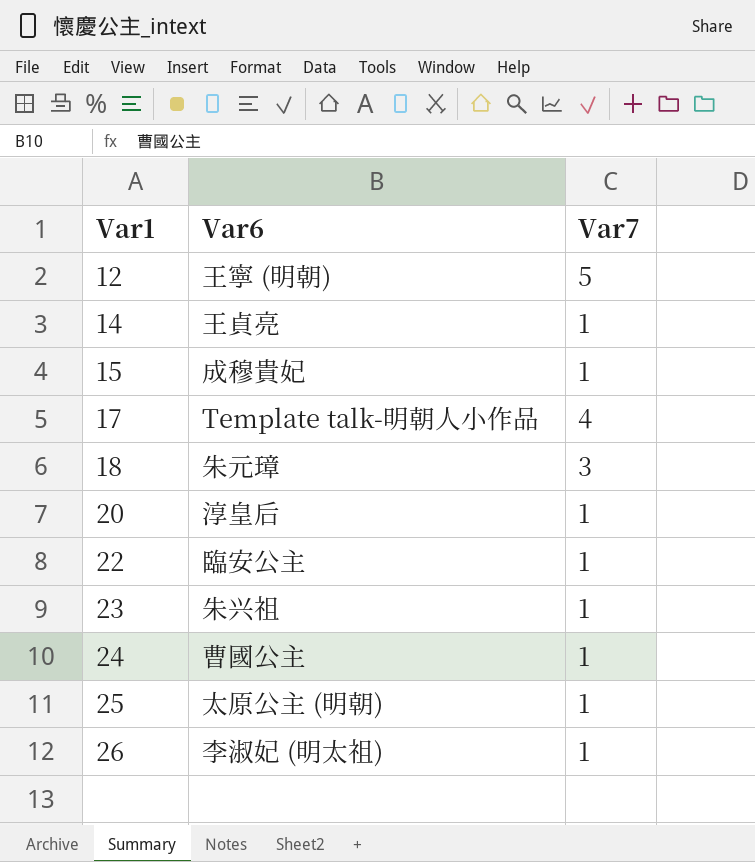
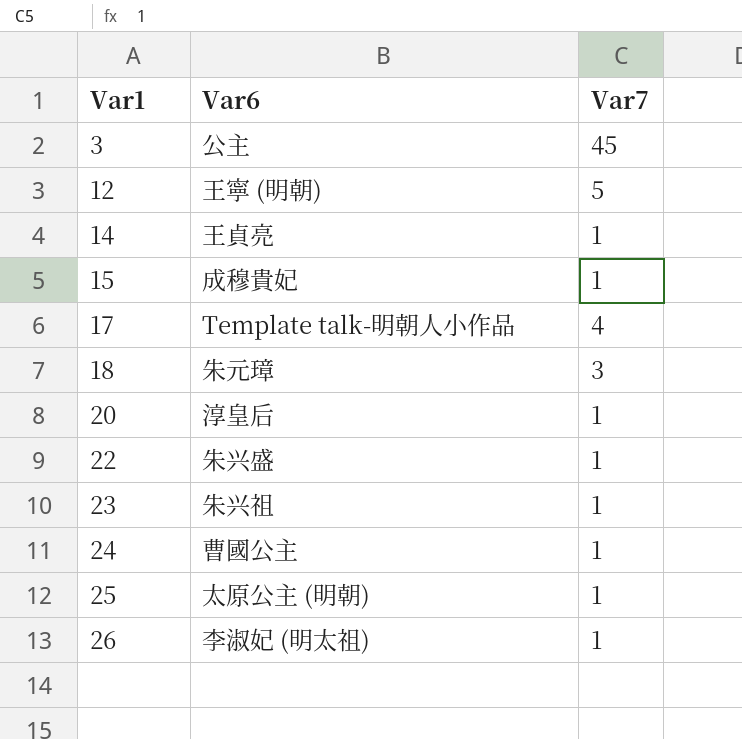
row 3: none -> 公主 | 45
22 | Var6: 臨安公主 -> 朱兴盛

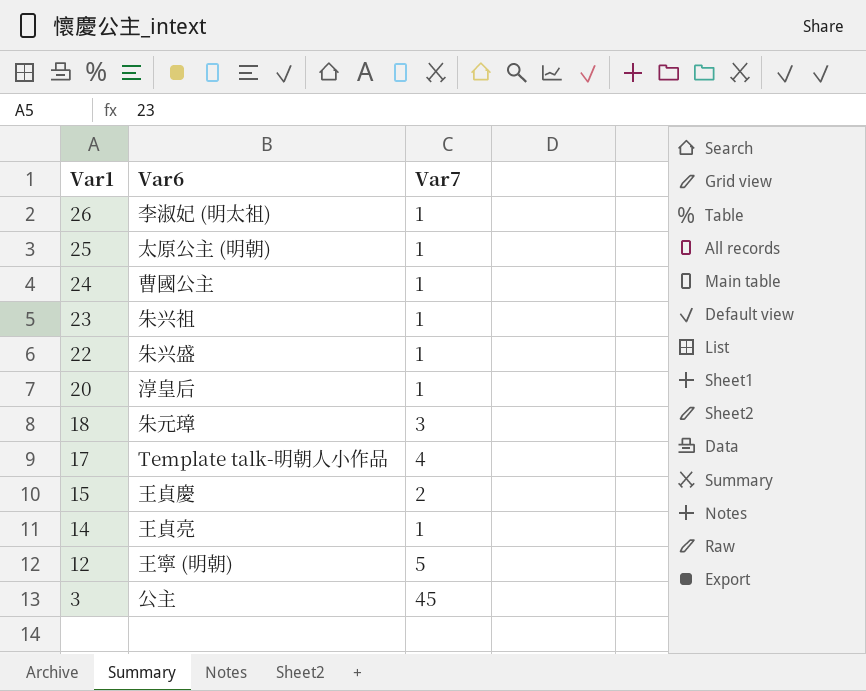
row order: Var1 ascending -> Var1 descending
15 | Var6: 成穆貴妃 -> 王貞慶
15 | Var7: 1 -> 2

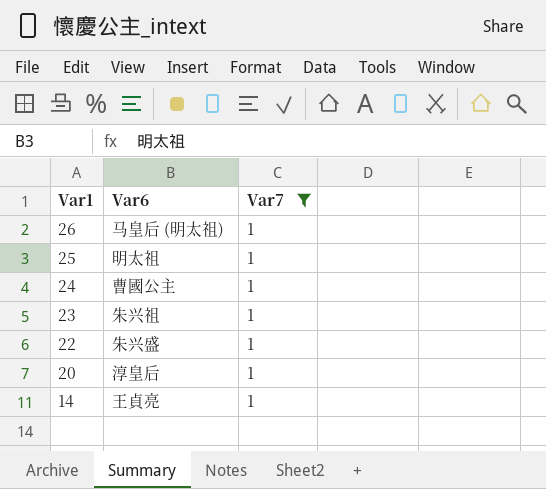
filter: none -> Var7 = 1
26 | Var6: 李淑妃 (明太祖) -> 马皇后 (明太祖)
25 | Var6: 太原公主 (明朝) -> 明太祖

